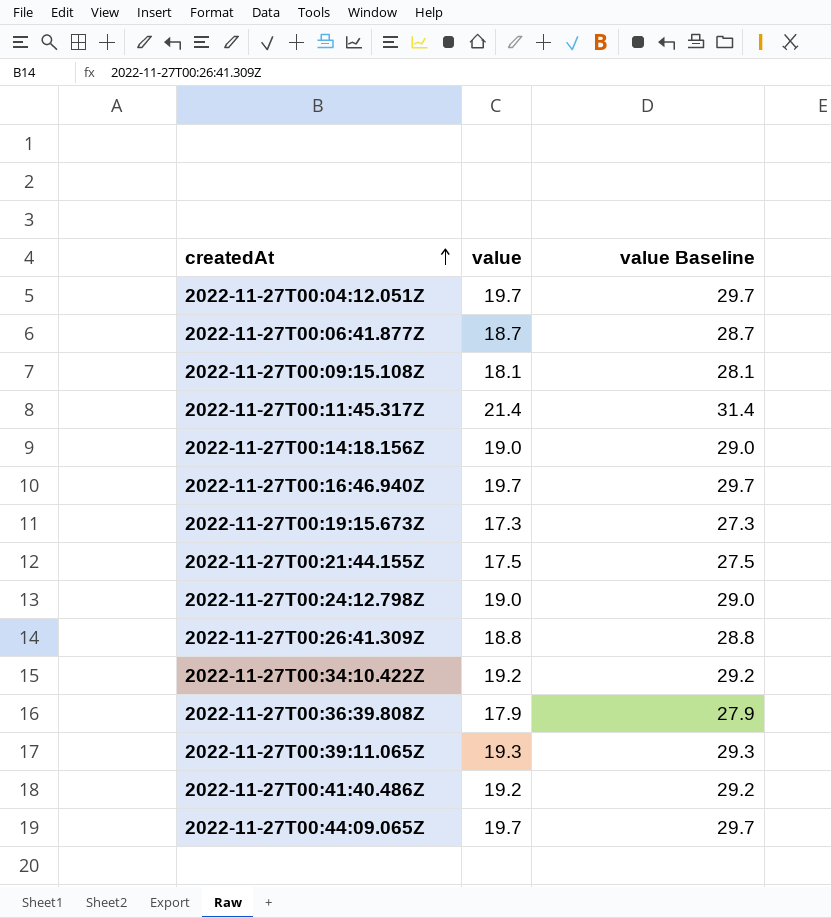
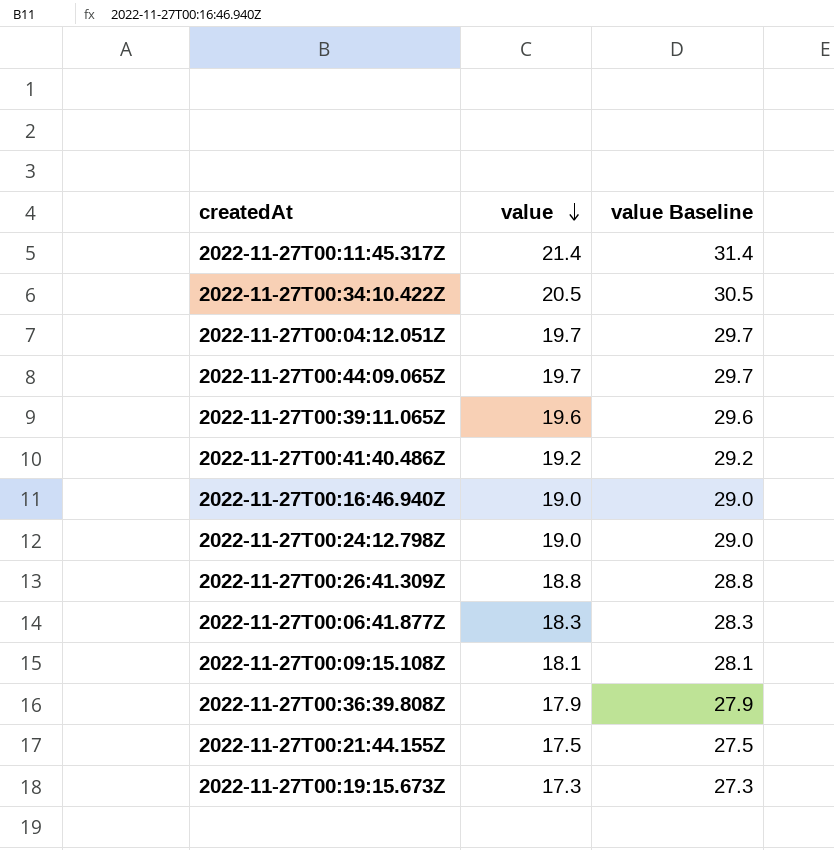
row order: createdAt ascending -> value descending
row 2022-11-27T00:14:18.156Z: 19.0 | 29.0 -> none
2022-11-27T00:34:10.422Z | value: 19.2 -> 20.5
2022-11-27T00:34:10.422Z | value Baseline: 29.2 -> 30.5
2022-11-27T00:39:11.065Z | value: 19.3 -> 19.6
2022-11-27T00:39:11.065Z | value Baseline: 29.3 -> 29.6
2022-11-27T00:16:46.940Z | value: 19.7 -> 19.0
2022-11-27T00:16:46.940Z | value Baseline: 29.7 -> 29.0
2022-11-27T00:06:41.877Z | value: 18.7 -> 18.3
2022-11-27T00:06:41.877Z | value Baseline: 28.7 -> 28.3

